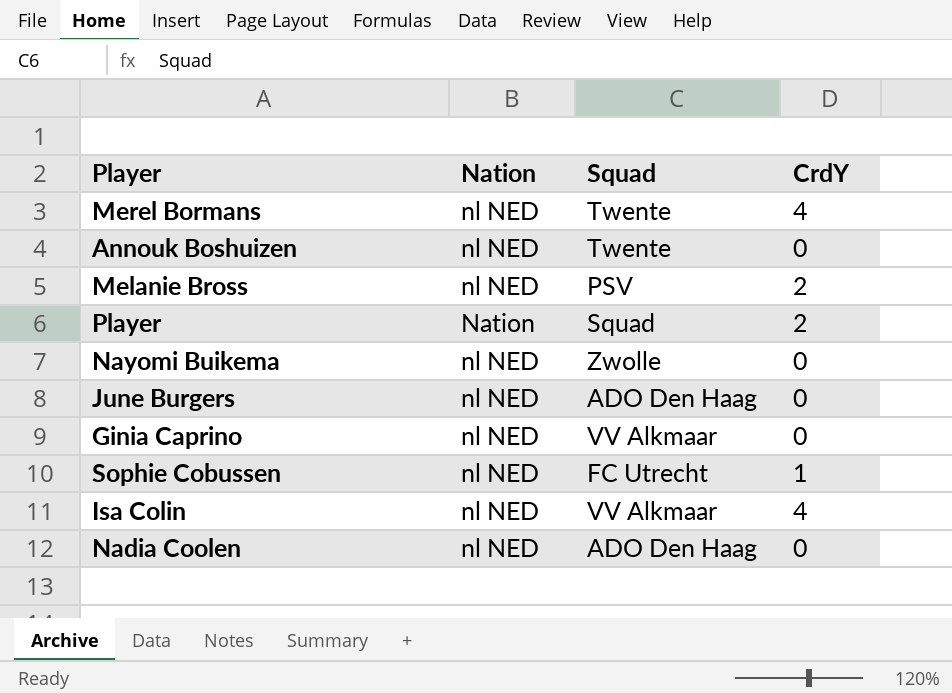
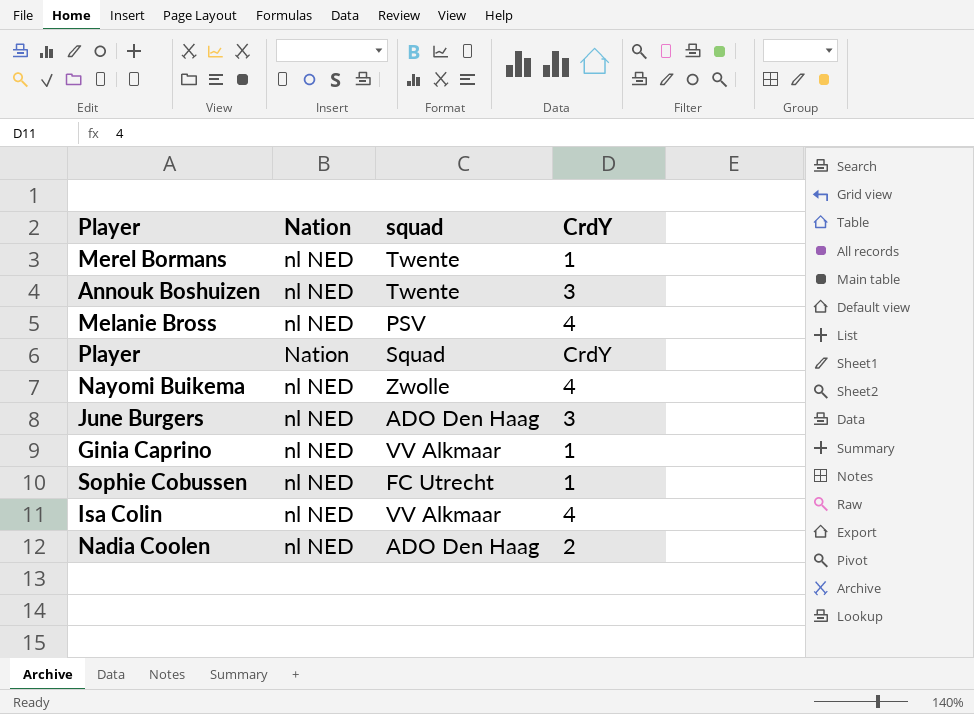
column name: Squad -> squad
Merel Bormans | CrdY: 4 -> 1
Annouk Boshuizen | CrdY: 0 -> 3
Melanie Bross | CrdY: 2 -> 4
Player | CrdY: 2 -> CrdY
Nayomi Buikema | CrdY: 0 -> 4
June Burgers | CrdY: 0 -> 3
Ginia Caprino | CrdY: 0 -> 1
Nadia Coolen | CrdY: 0 -> 2

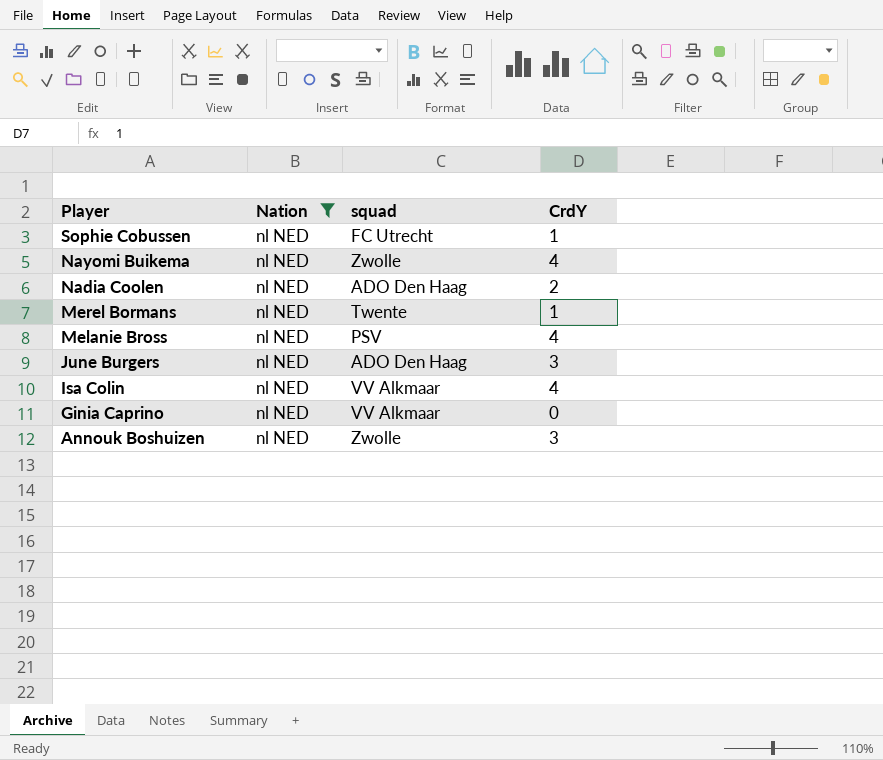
filter: none -> Nation = nl NED
row order: none -> Player descending
Ginia Caprino | CrdY: 1 -> 0
Annouk Boshuizen | squad: Twente -> Zwolle

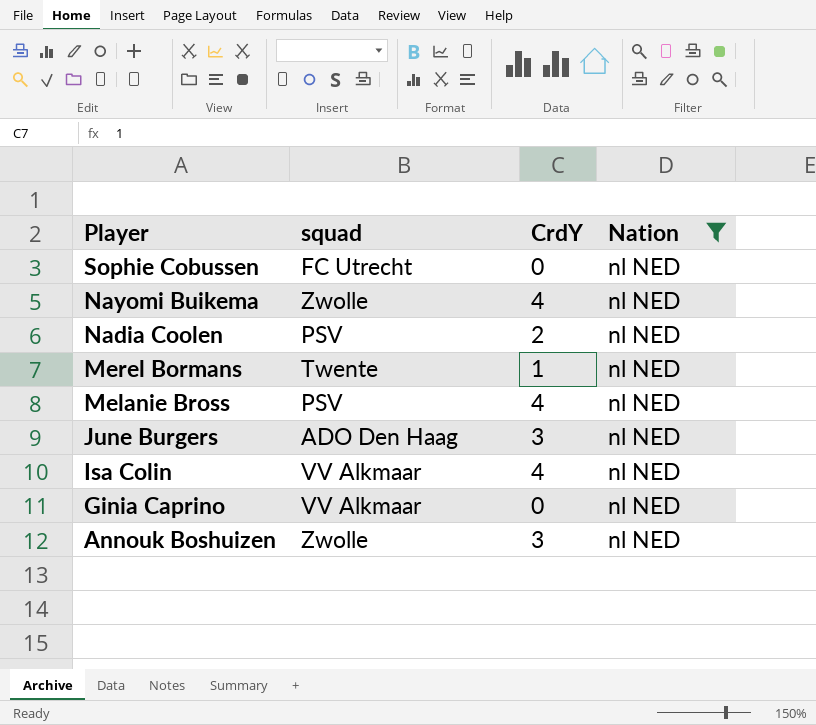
column Nation | position: 2 -> 4
Sophie Cobussen | CrdY: 1 -> 0
Nadia Coolen | squad: ADO Den Haag -> PSV

